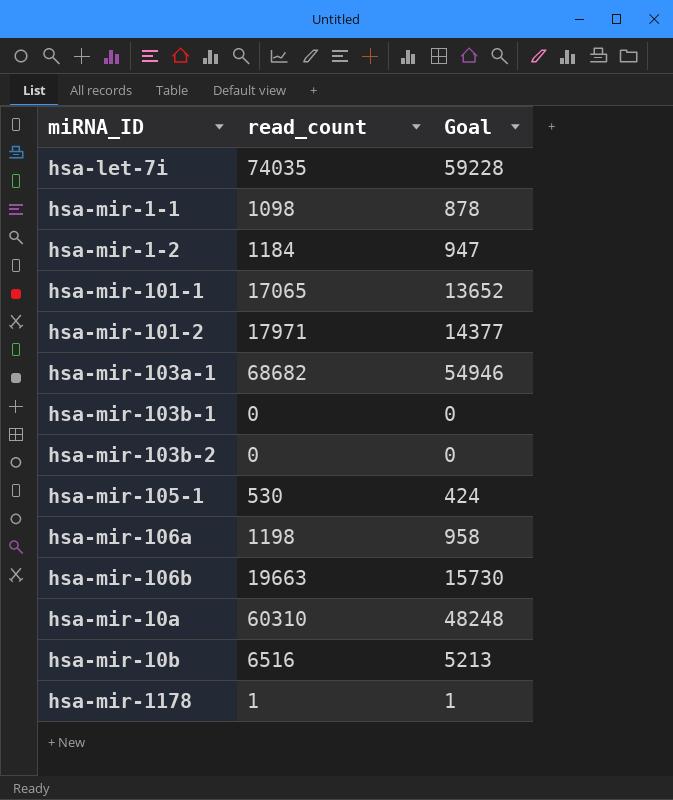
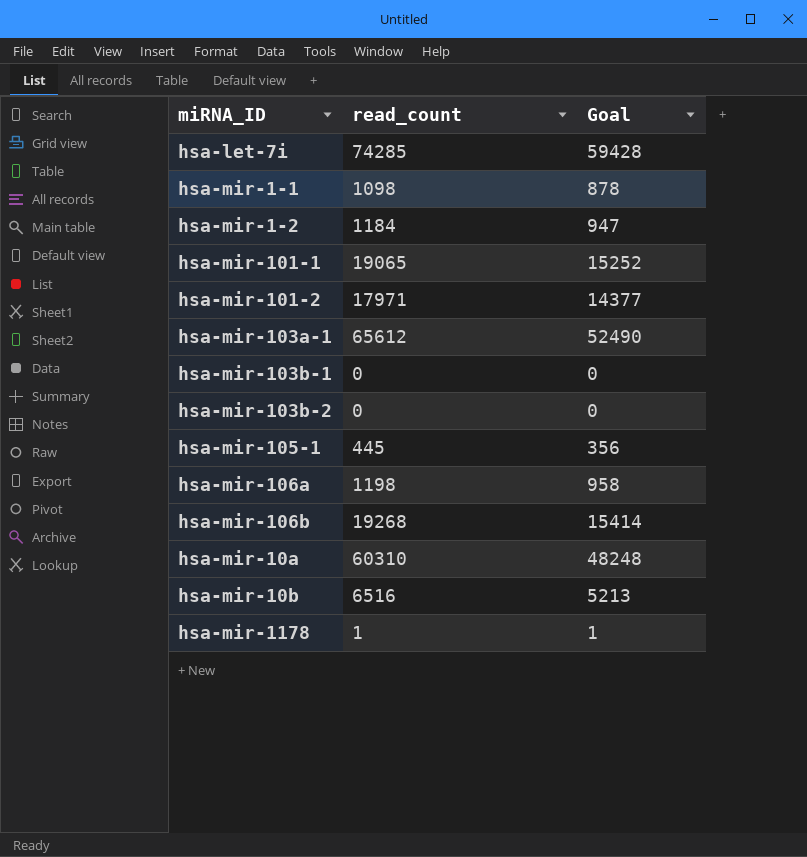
hsa-let-7i | read_count: 74035 -> 74285
hsa-let-7i | Goal: 59228 -> 59428
hsa-mir-101-1 | read_count: 17065 -> 19065
hsa-mir-101-1 | Goal: 13652 -> 15252
hsa-mir-103a-1 | read_count: 68682 -> 65612
hsa-mir-103a-1 | Goal: 54946 -> 52490
hsa-mir-105-1 | read_count: 530 -> 445
hsa-mir-105-1 | Goal: 424 -> 356
hsa-mir-106b | read_count: 19663 -> 19268
hsa-mir-106b | Goal: 15730 -> 15414

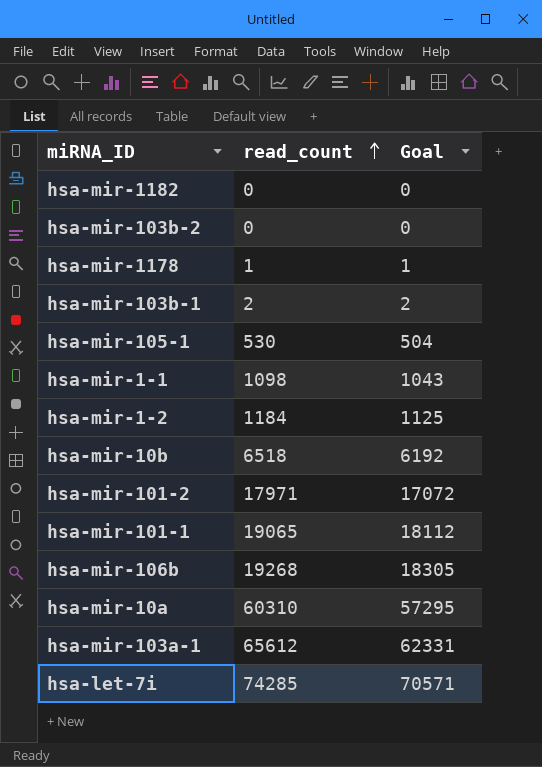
row order: none -> read_count ascending
column Goal | formula: [read_count] * 0.8 -> [read_count] * 0.95
row hsa-mir-106a: 1198 | 958 -> none
row hsa-mir-1182: none -> 0 | 0
hsa-mir-103b-1 | read_count: 0 -> 2
hsa-mir-105-1 | read_count: 445 -> 530
hsa-mir-10b | read_count: 6516 -> 6518

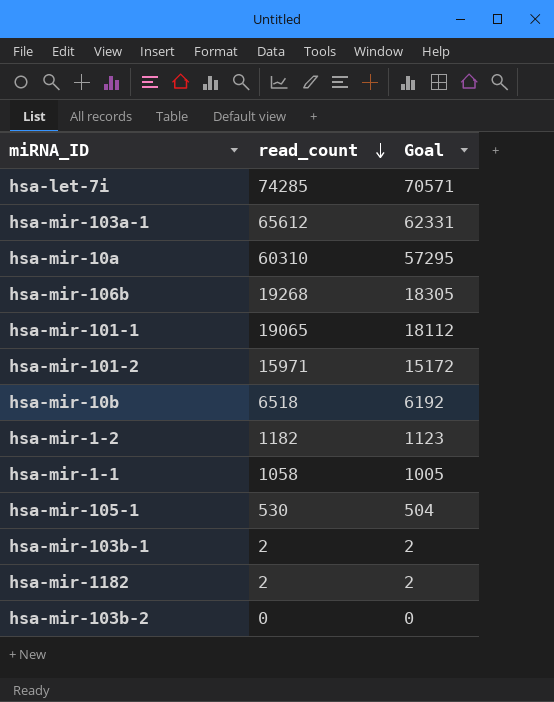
row order: read_count ascending -> read_count descending
row hsa-mir-1178: 1 | 1 -> none
hsa-mir-101-2 | read_count: 17971 -> 15971
hsa-mir-101-2 | Goal: 17072 -> 15172
hsa-mir-1-2 | read_count: 1184 -> 1182
hsa-mir-1-2 | Goal: 1125 -> 1123
hsa-mir-1-1 | read_count: 1098 -> 1058
hsa-mir-1-1 | Goal: 1043 -> 1005
hsa-mir-1182 | read_count: 0 -> 2
hsa-mir-1182 | Goal: 0 -> 2

